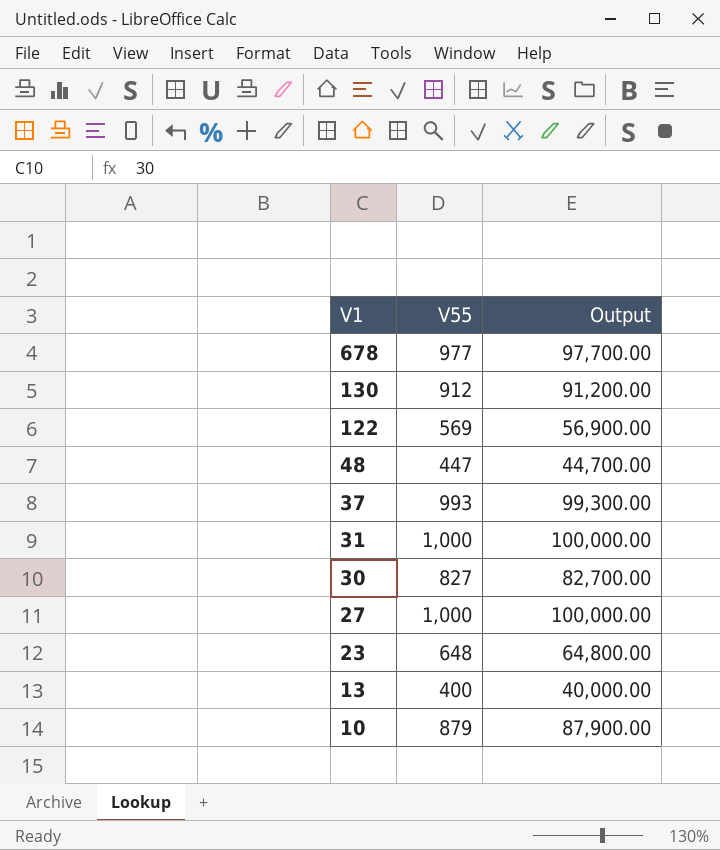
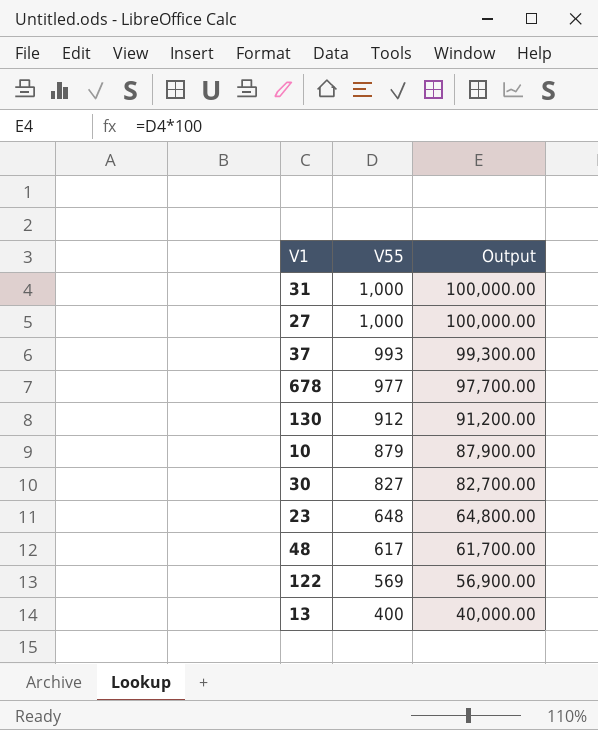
row order: V1 descending -> V55 descending
48 | V55: 447 -> 617
48 | Output: 44,700.00 -> 61,700.00

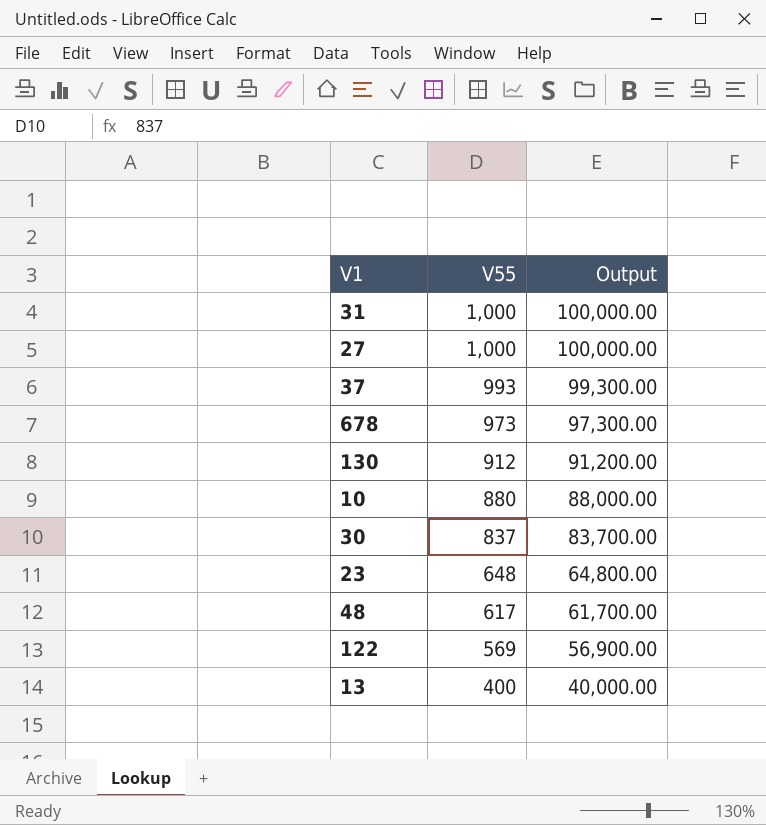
678 | V55: 977 -> 973
678 | Output: 97,700.00 -> 97,300.00
10 | V55: 879 -> 880
10 | Output: 87,900.00 -> 88,000.00
30 | V55: 827 -> 837
30 | Output: 82,700.00 -> 83,700.00

